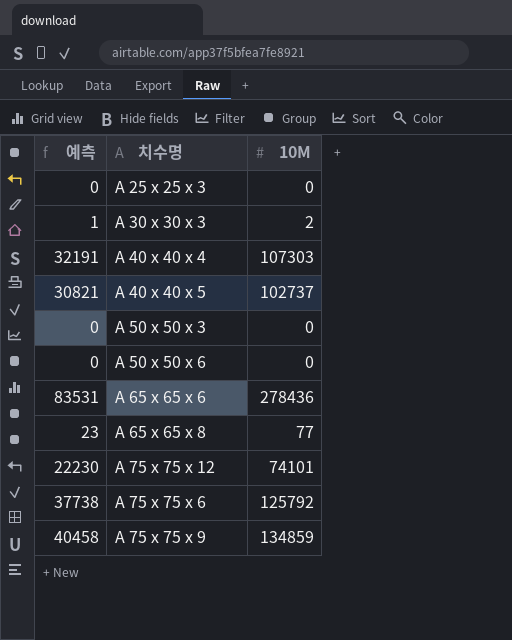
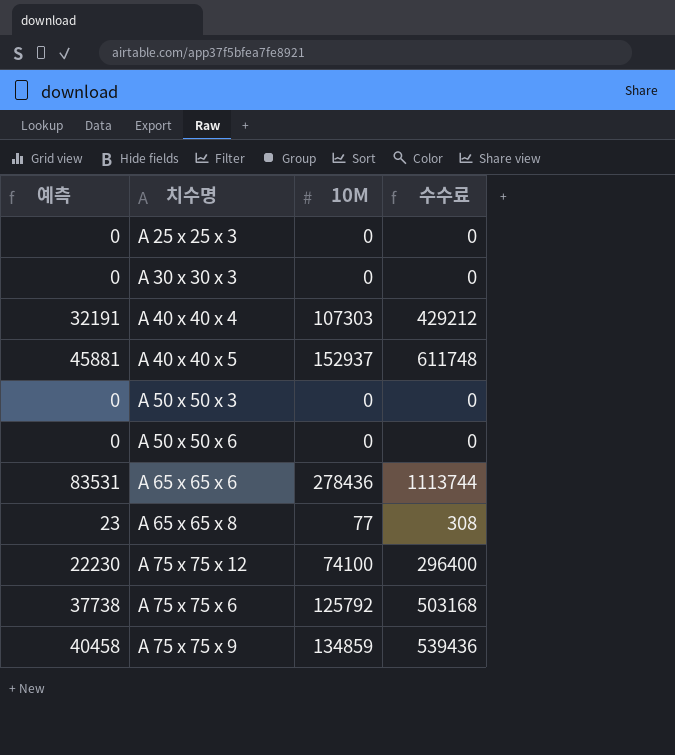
column 수수료 | formula: none -> [10M] * 4
A 30 x 30 x 3 | 예측: 1 -> 0
A 30 x 30 x 3 | 10M: 2 -> 0
A 40 x 40 x 5 | 예측: 30821 -> 45881
A 40 x 40 x 5 | 10M: 102737 -> 152937
A 75 x 75 x 12 | 10M: 74101 -> 74100

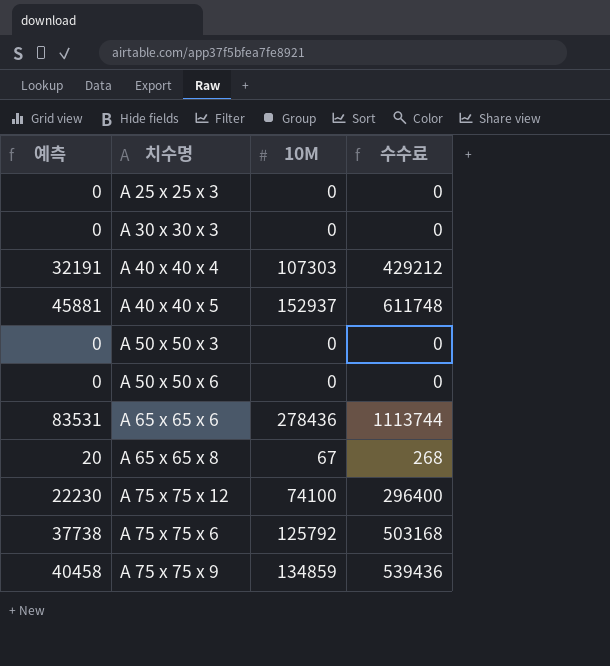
A 65 x 65 x 8 | 예측: 23 -> 20
A 65 x 65 x 8 | 10M: 77 -> 67
A 65 x 65 x 8 | 수수료: 308 -> 268

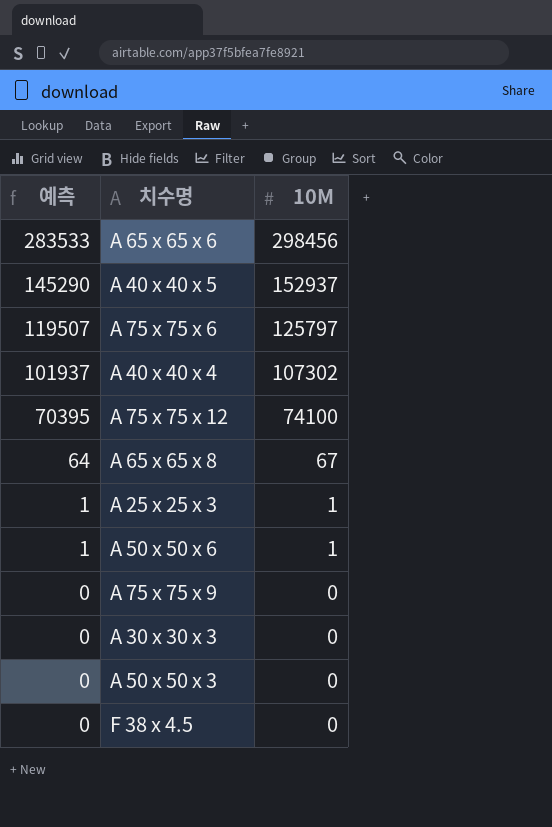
row order: none -> 예측 descending
column 수수료 | formula: [10M] * 4 -> none
column 예측 | formula: [10M] * 0.3 -> [10M] * 0.95
A 65 x 65 x 6 | 10M: 278436 -> 298456
A 75 x 75 x 6 | 10M: 125792 -> 125797
A 40 x 40 x 4 | 10M: 107303 -> 107302
A 25 x 25 x 3 | 10M: 0 -> 1
A 50 x 50 x 6 | 10M: 0 -> 1
A 75 x 75 x 9 | 10M: 134859 -> 0
row F 38 x 4.5: none -> 0 | 0

